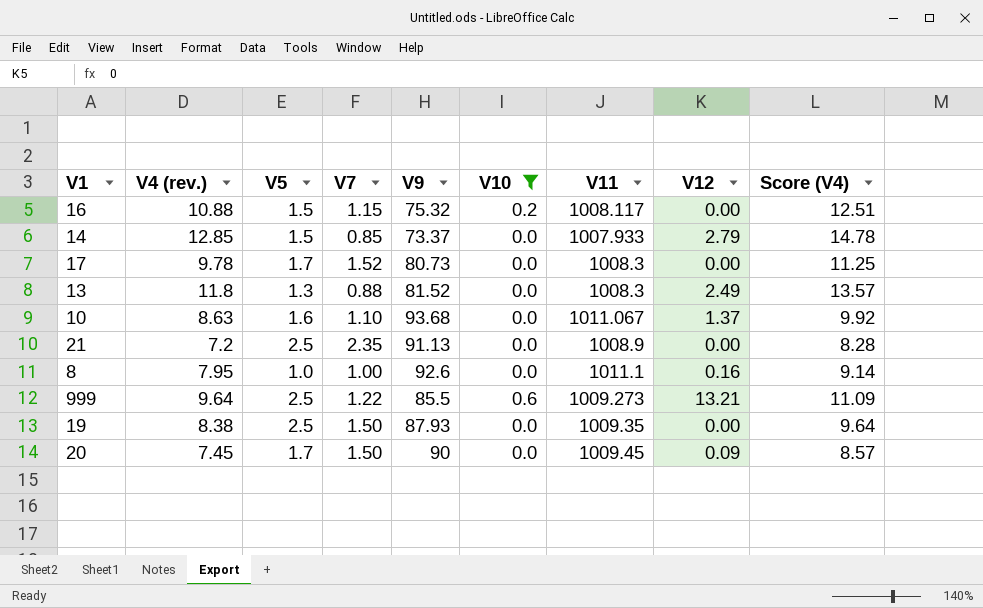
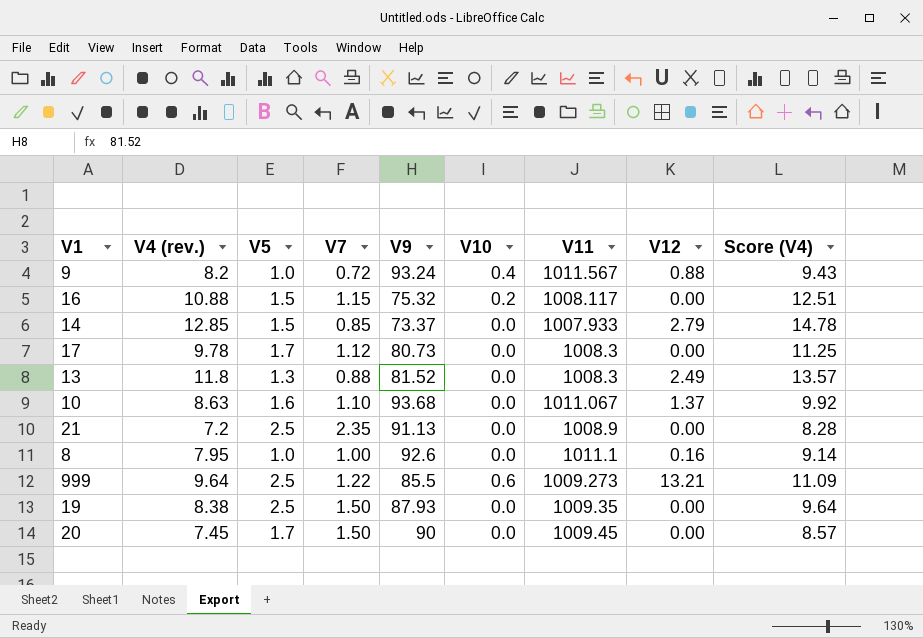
filter: V10 != 0.4 -> none
17 | V7: 1.52 -> 1.12
20 | V12: 0.09 -> 0.00

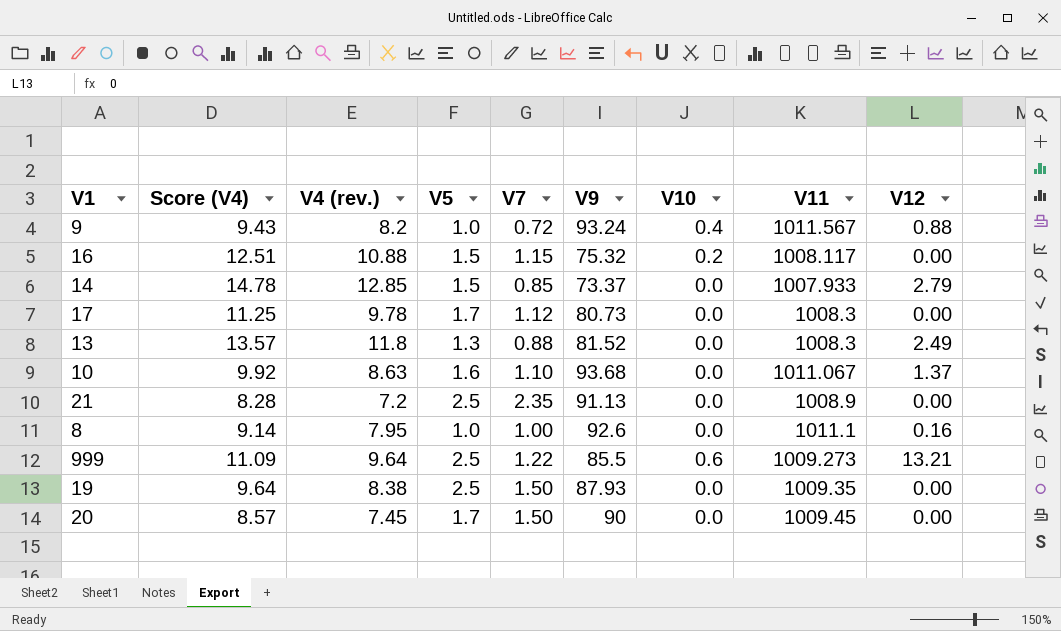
column Score (V4) | position: 9 -> 2

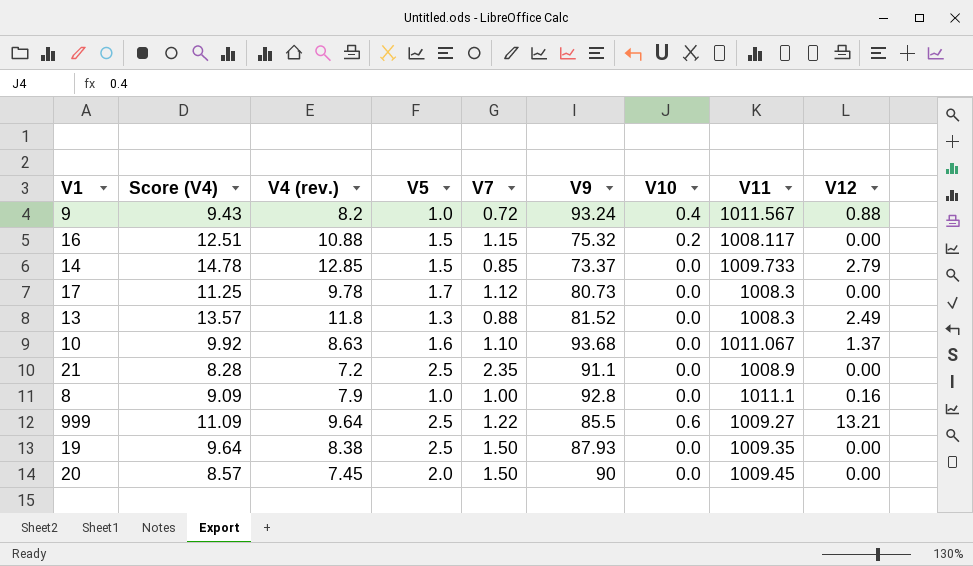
14 | V11: 1007.933 -> 1009.733
21 | V9: 91.13 -> 91.1
8 | Score (V4): 9.14 -> 9.09
8 | V4 (rev.): 7.95 -> 7.9
8 | V9: 92.6 -> 92.8
999 | V11: 1009.273 -> 1009.27
20 | V5: 1.7 -> 2.0

